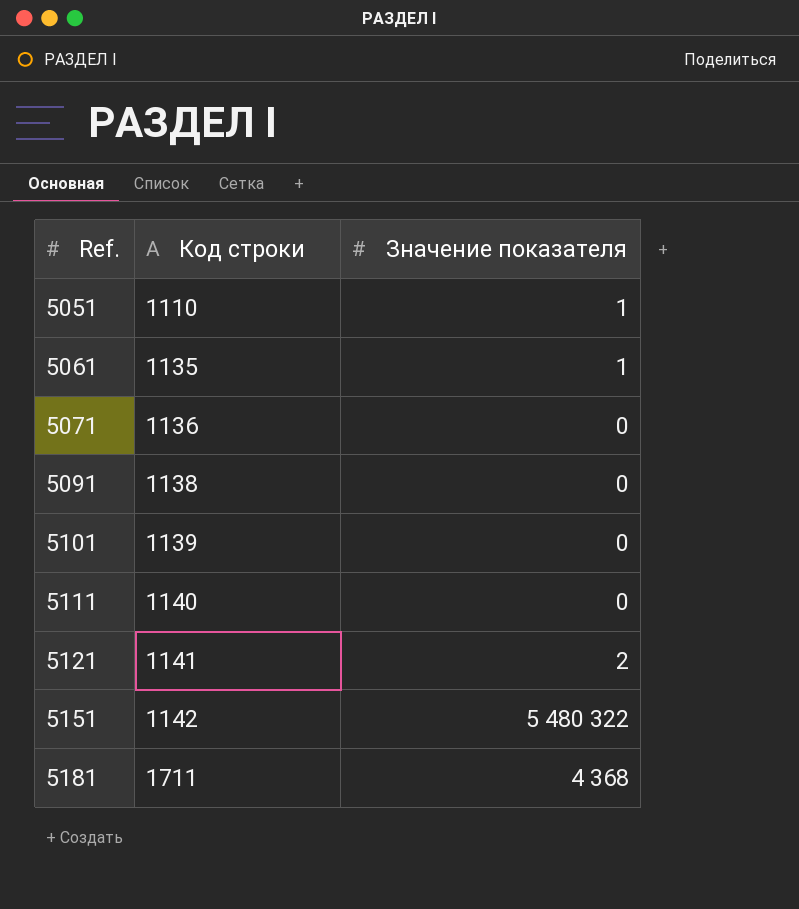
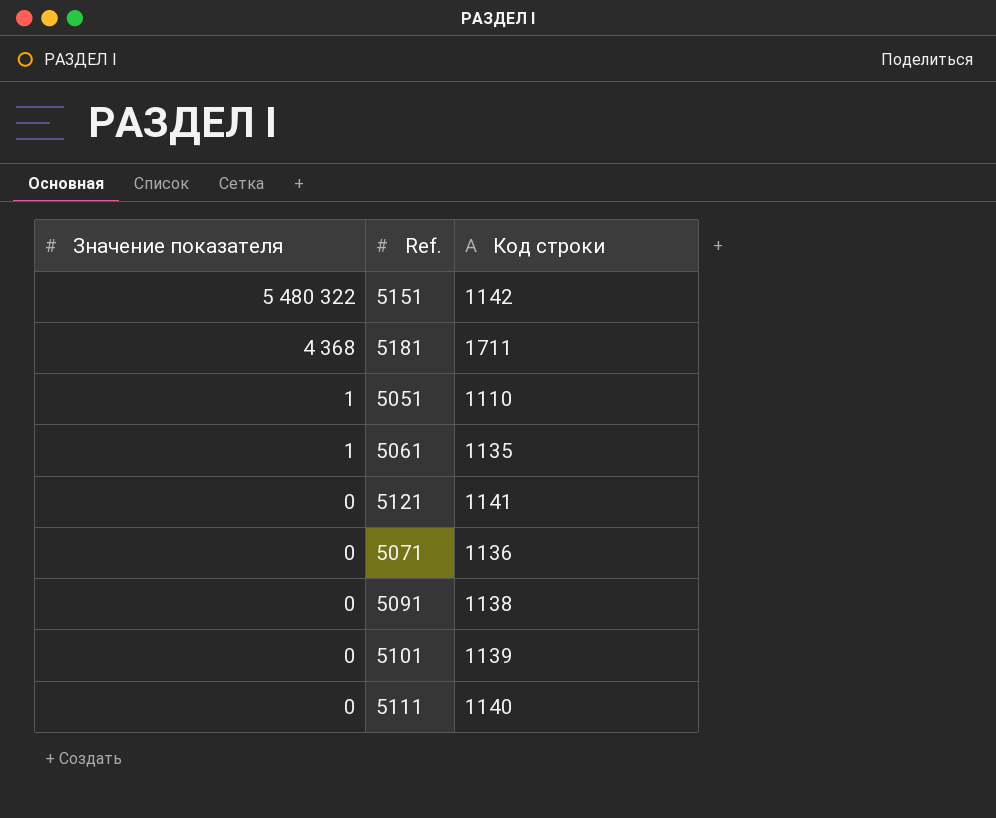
row order: Ref. ascending -> Значение показателя descending
column Значение показателя | position: 3 -> 1
5121 | Значение показателя: 2 -> 0

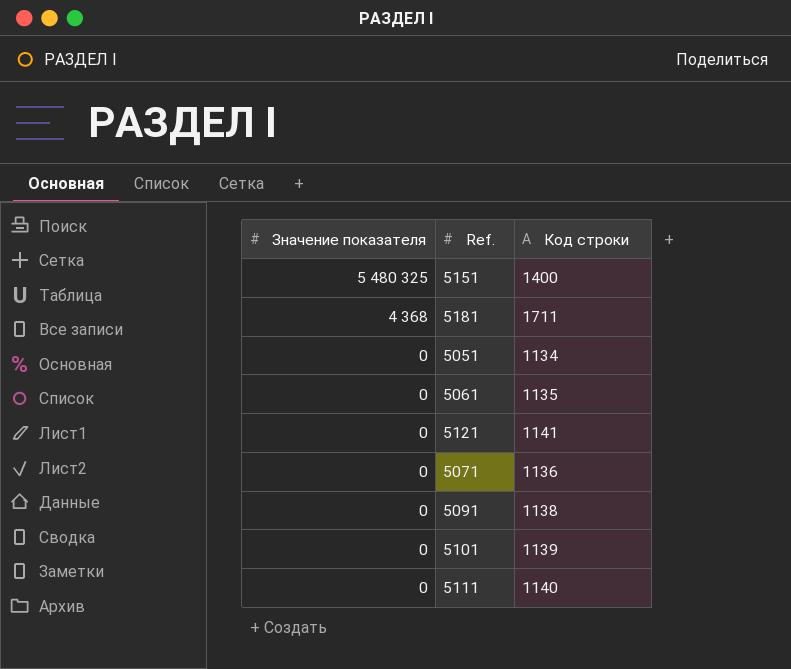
5151 | Значение показателя: 5 480 322 -> 5 480 325
5151 | Код строки: 1142 -> 1400
5051 | Значение показателя: 1 -> 0
5051 | Код строки: 1110 -> 1134
5061 | Значение показателя: 1 -> 0

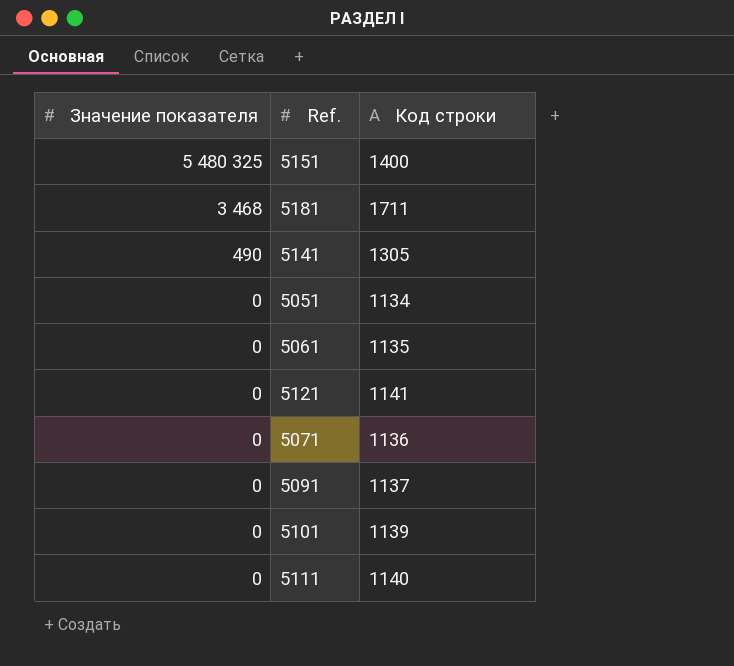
5181 | Значение показателя: 4 368 -> 3 468
row 5141: none -> 490 | 1305
5091 | Код строки: 1138 -> 1137

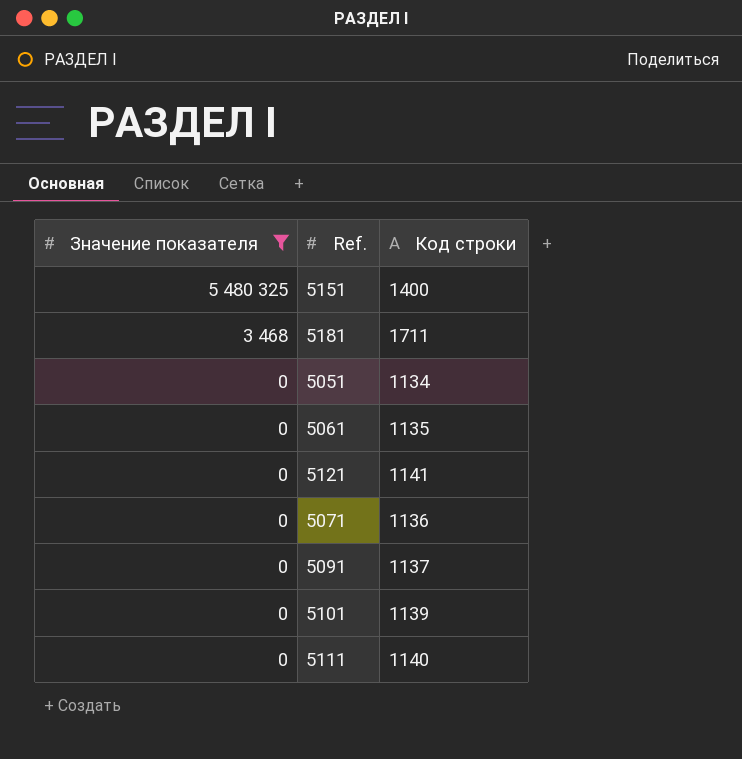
filter: none -> Значение показателя != 490

